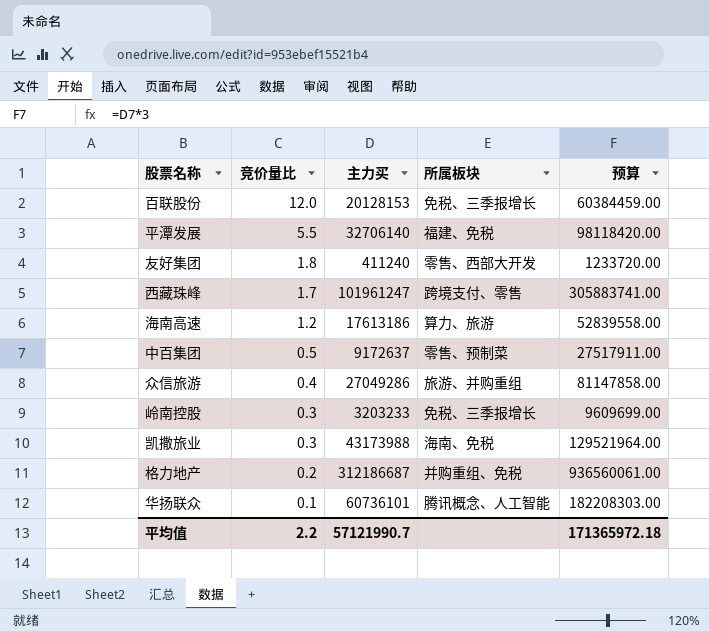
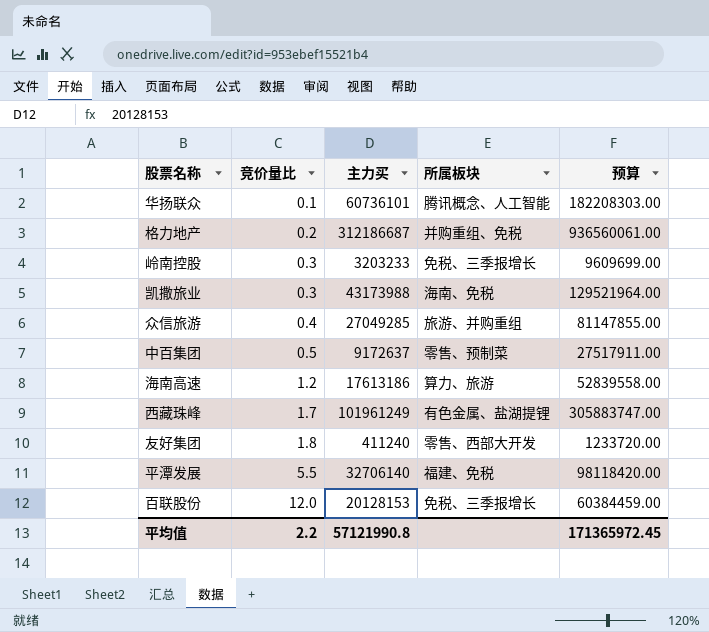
row order: 竞价量比 descending -> 竞价量比 ascending
众信旅游 | 主力买: 27049286 -> 27049285
众信旅游 | 预算: 81147858.00 -> 81147855.00
西藏珠峰 | 主力买: 101961247 -> 101961249
西藏珠峰 | 所属板块: 跨境支付、零售 -> 有色金属、盐湖提锂
西藏珠峰 | 预算: 305883741.00 -> 305883747.00
平均值 | 主力买: 57121990.7 -> 57121990.8
平均值 | 预算: 171365972.18 -> 171365972.45

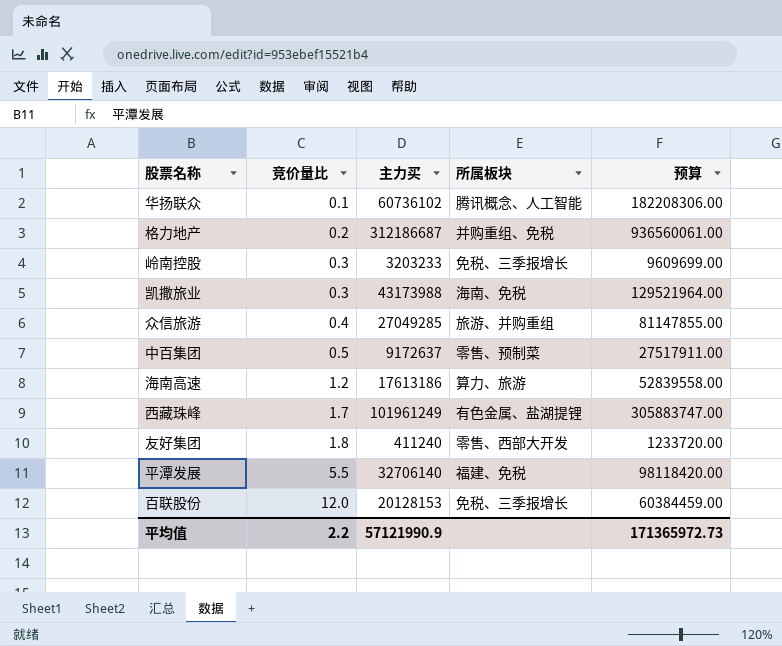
华扬联众 | 主力买: 60736101 -> 60736102
华扬联众 | 预算: 182208303.00 -> 182208306.00
平均值 | 主力买: 57121990.8 -> 57121990.9
平均值 | 预算: 171365972.45 -> 171365972.73

